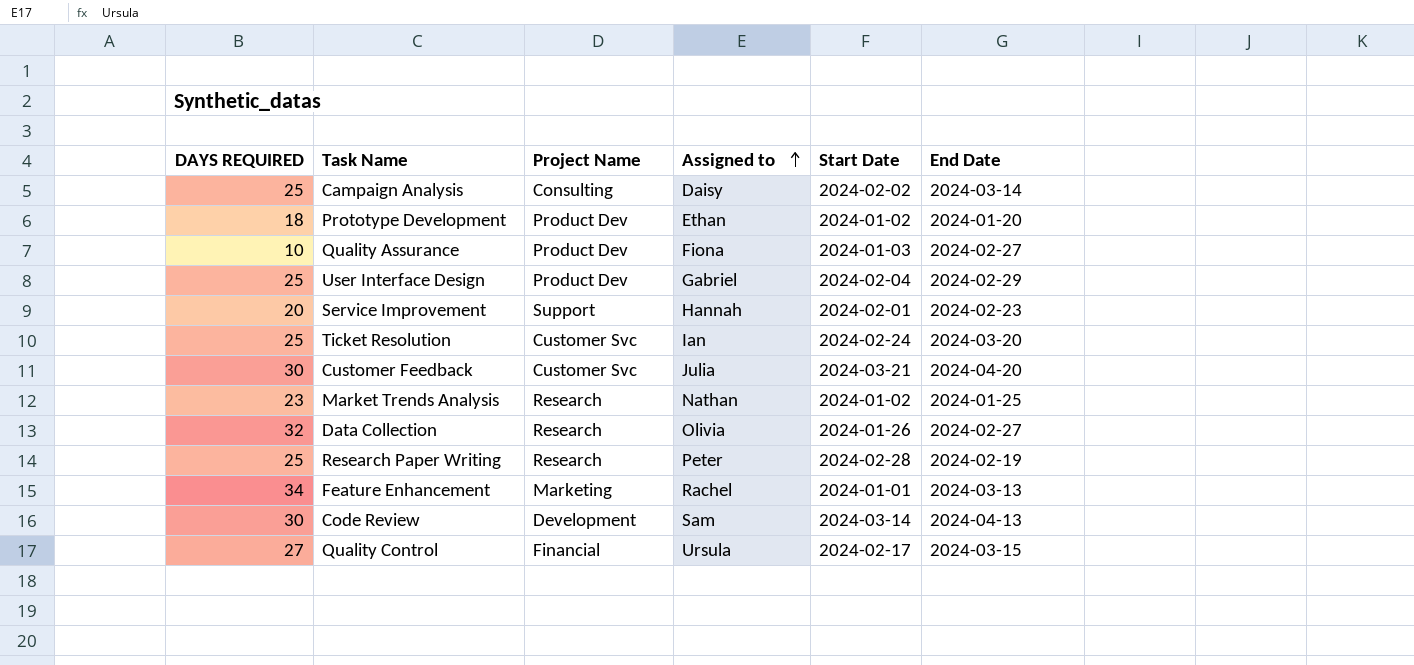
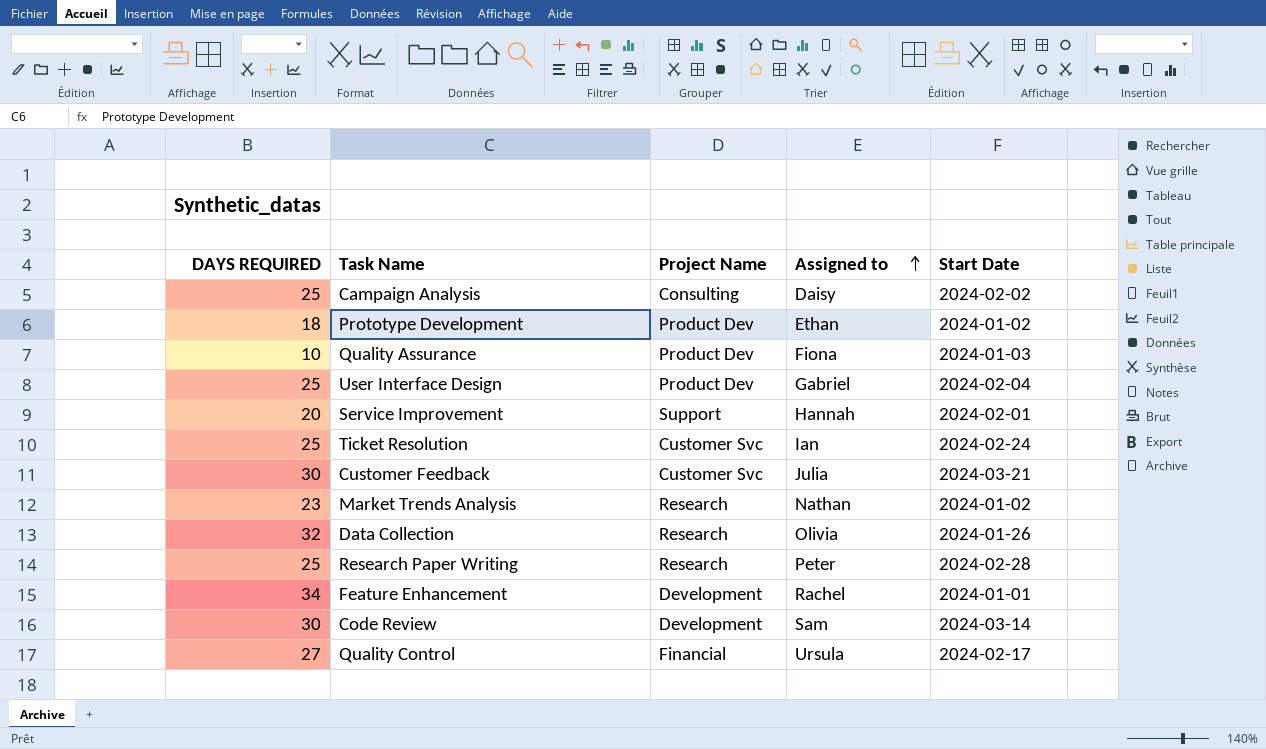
column End Date | position: 6 -> none
Feature Enhancement | Project Name: Marketing -> Development

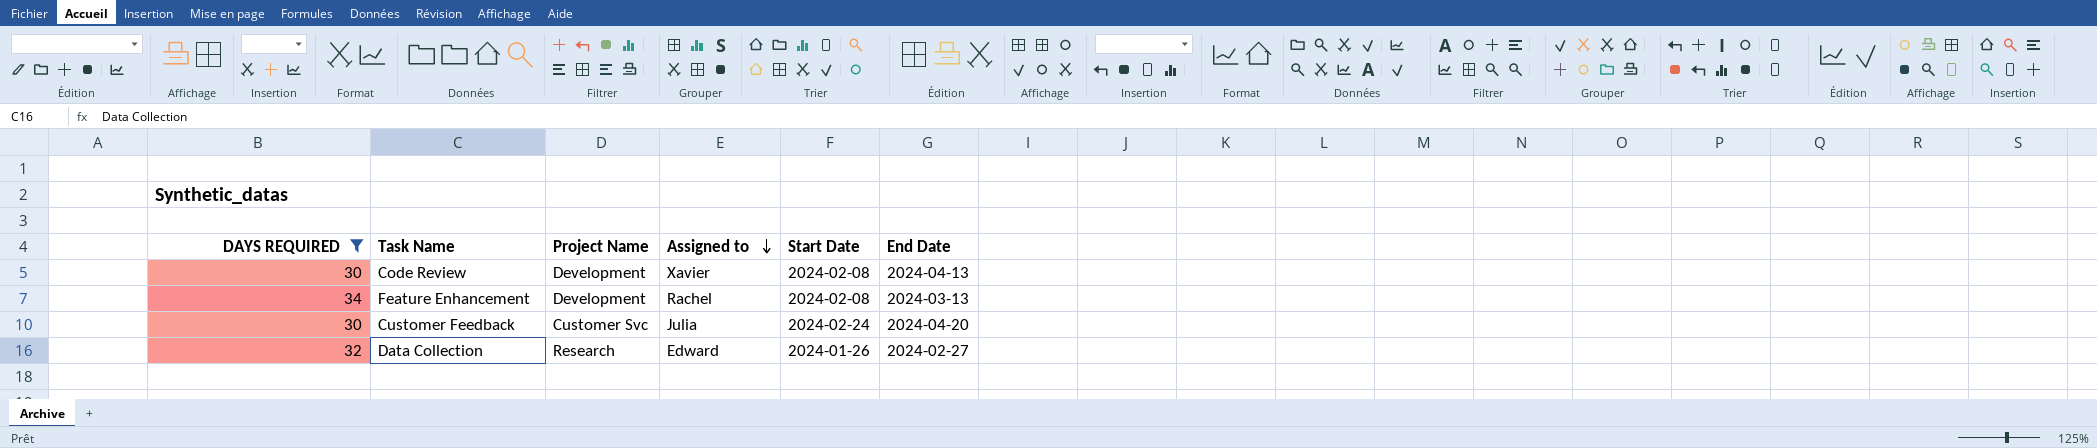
filter: none -> DAYS REQUIRED >= 30
row order: Assigned to ascending -> Assigned to descending
column End Date | position: none -> 6
Code Review | Assigned to: Sam -> Xavier
Code Review | Start Date: 2024-03-14 -> 2024-02-08
Feature Enhancement | Start Date: 2024-01-01 -> 2024-02-08
Customer Feedback | Start Date: 2024-03-21 -> 2024-02-24
Data Collection | Assigned to: Olivia -> Edward

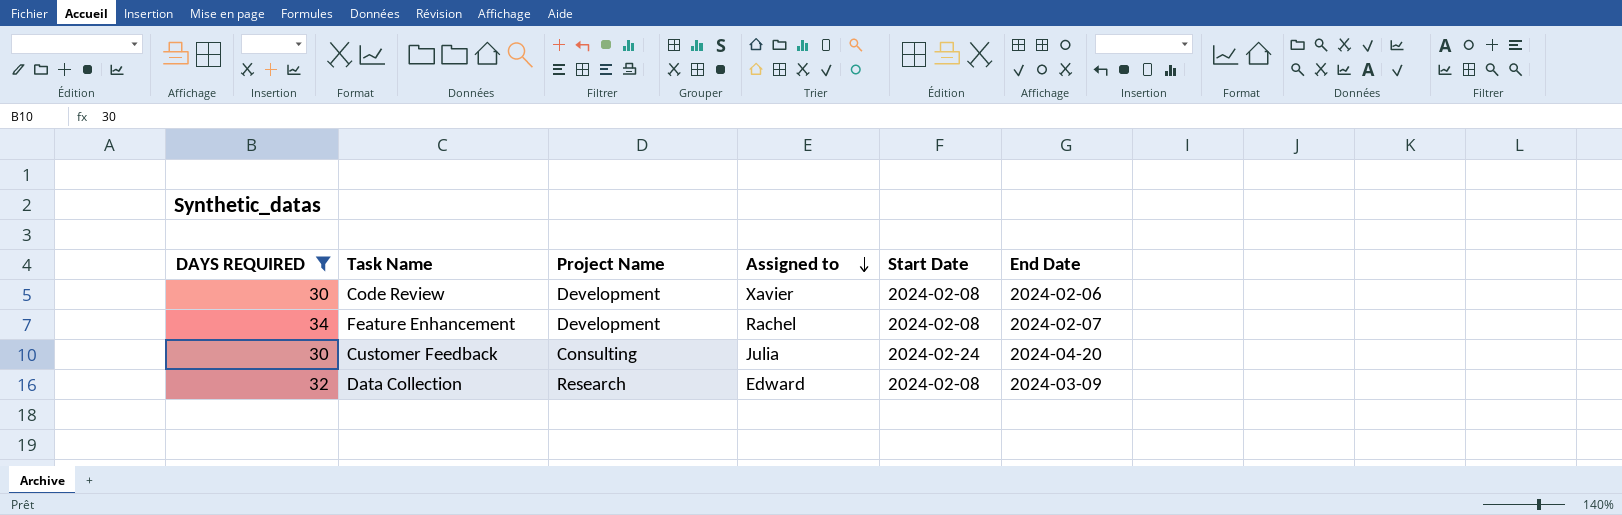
Code Review | End Date: 2024-04-13 -> 2024-02-06
Feature Enhancement | End Date: 2024-03-13 -> 2024-02-07
Customer Feedback | Project Name: Customer Svc -> Consulting
Data Collection | Start Date: 2024-01-26 -> 2024-02-08
Data Collection | End Date: 2024-02-27 -> 2024-03-09

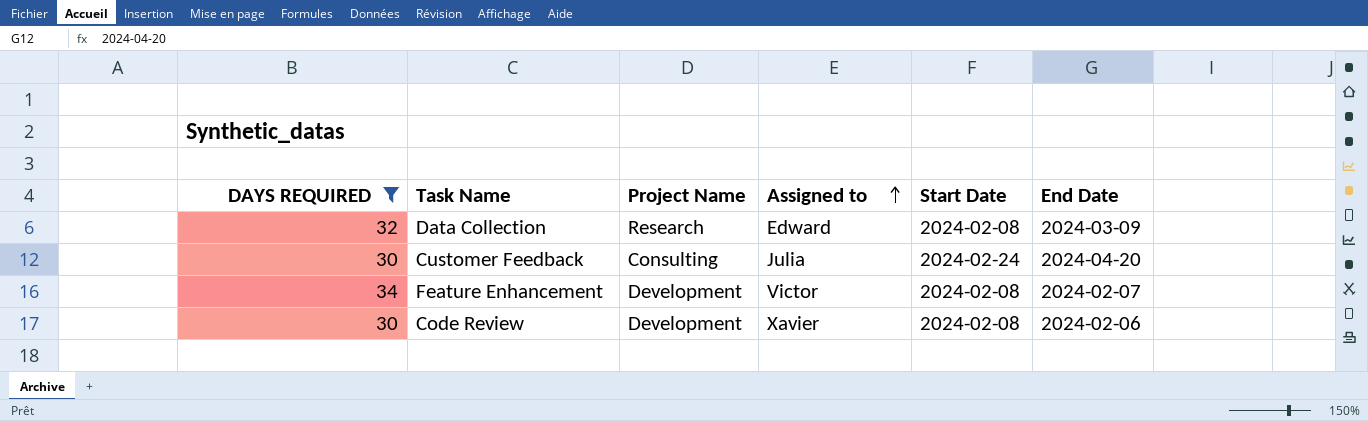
row order: Assigned to descending -> Assigned to ascending
Feature Enhancement | Assigned to: Rachel -> Victor

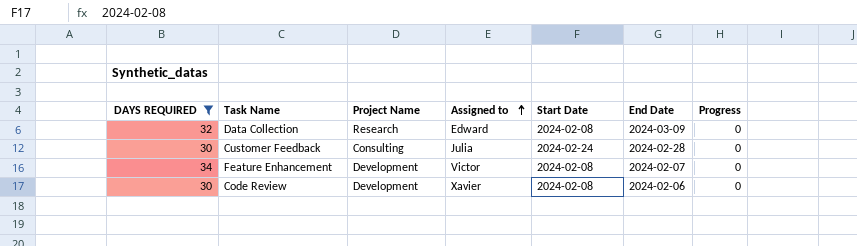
column Progress | position: none -> 7
Customer Feedback | End Date: 2024-04-20 -> 2024-02-28

